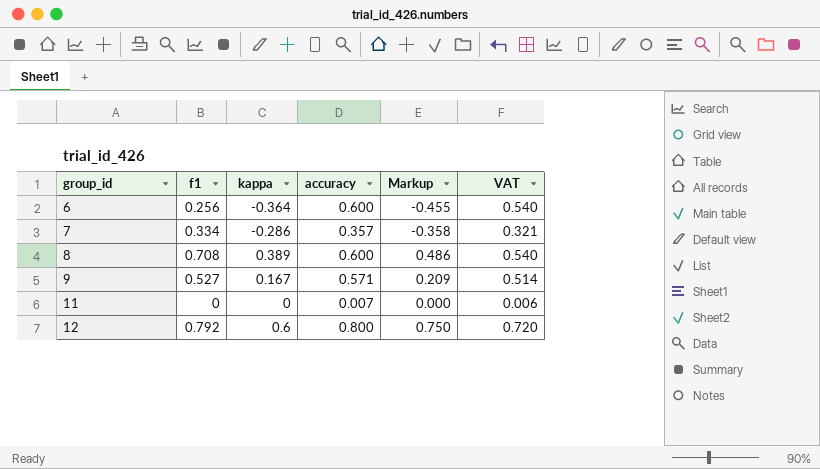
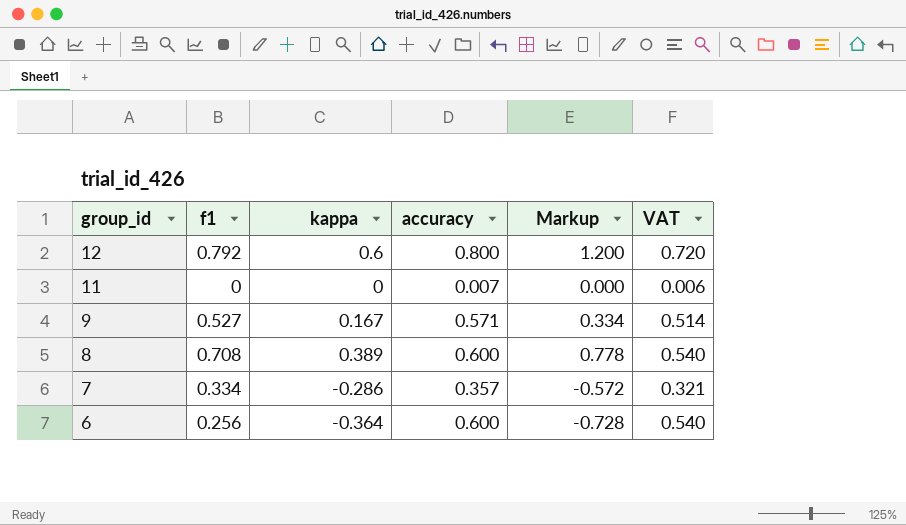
row order: group_id ascending -> group_id descending
column Markup | formula: [kappa] * 1.25 -> [kappa] * 2

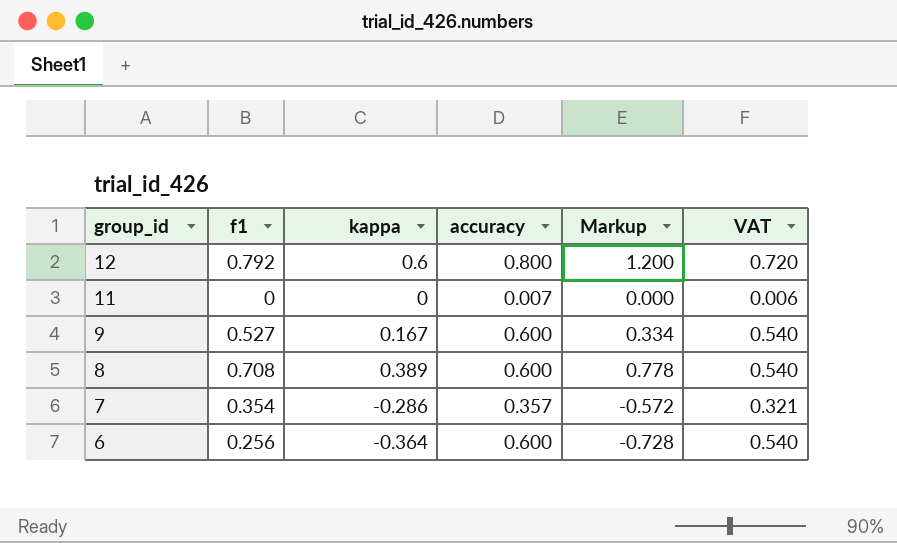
9 | accuracy: 0.571 -> 0.600
9 | VAT: 0.514 -> 0.540
7 | f1: 0.334 -> 0.354

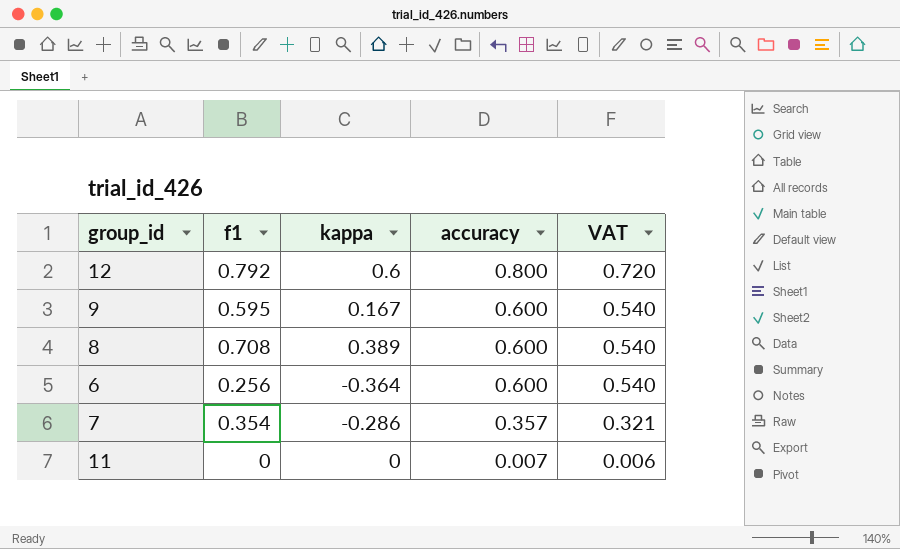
row order: group_id descending -> accuracy descending
column Markup | formula: [kappa] * 2 -> none
9 | f1: 0.527 -> 0.595

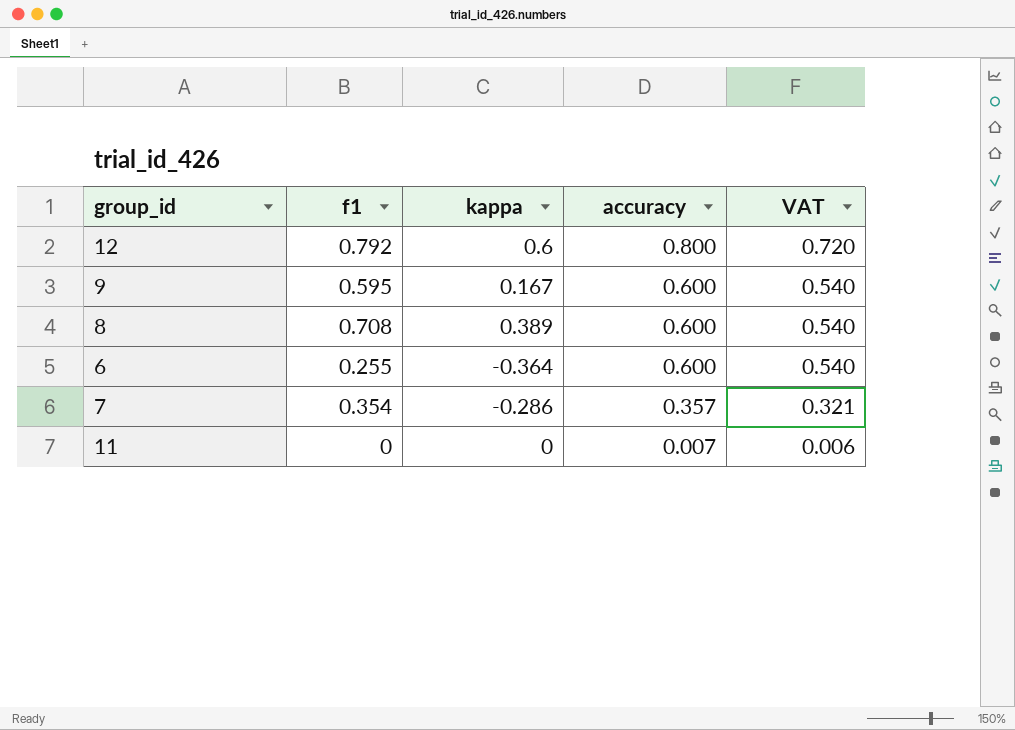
6 | f1: 0.256 -> 0.255

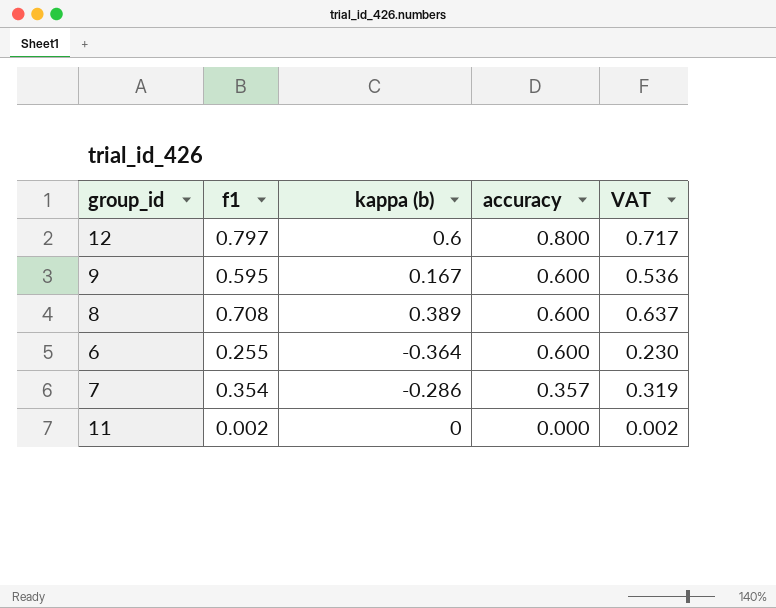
column name: kappa -> kappa (b)
column VAT | formula: [accuracy] * 0.9 -> [f1] * 0.9
12 | f1: 0.792 -> 0.797
11 | f1: 0 -> 0.002
11 | accuracy: 0.007 -> 0.000

